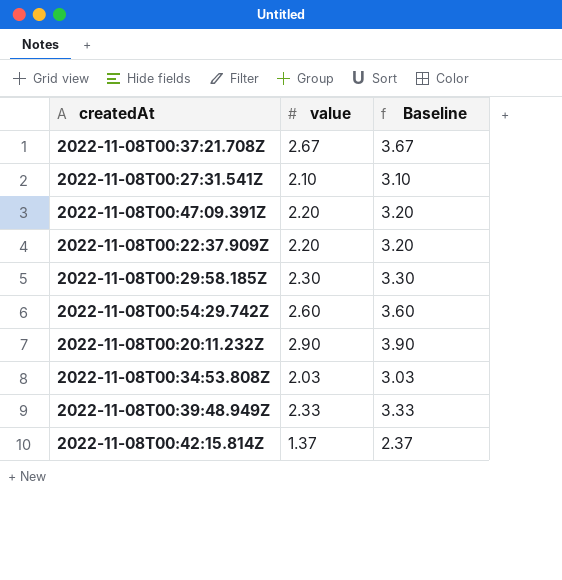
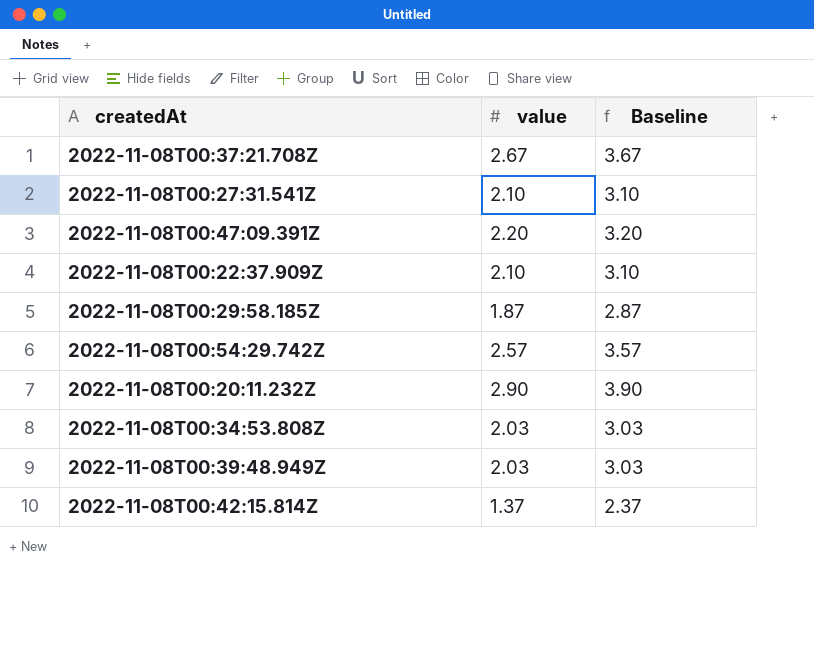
2022-11-08T00:22:37.909Z | value: 2.20 -> 2.10
2022-11-08T00:22:37.909Z | Baseline: 3.20 -> 3.10
2022-11-08T00:29:58.185Z | value: 2.30 -> 1.87
2022-11-08T00:29:58.185Z | Baseline: 3.30 -> 2.87
2022-11-08T00:54:29.742Z | value: 2.60 -> 2.57
2022-11-08T00:54:29.742Z | Baseline: 3.60 -> 3.57
2022-11-08T00:39:48.949Z | value: 2.33 -> 2.03
2022-11-08T00:39:48.949Z | Baseline: 3.33 -> 3.03

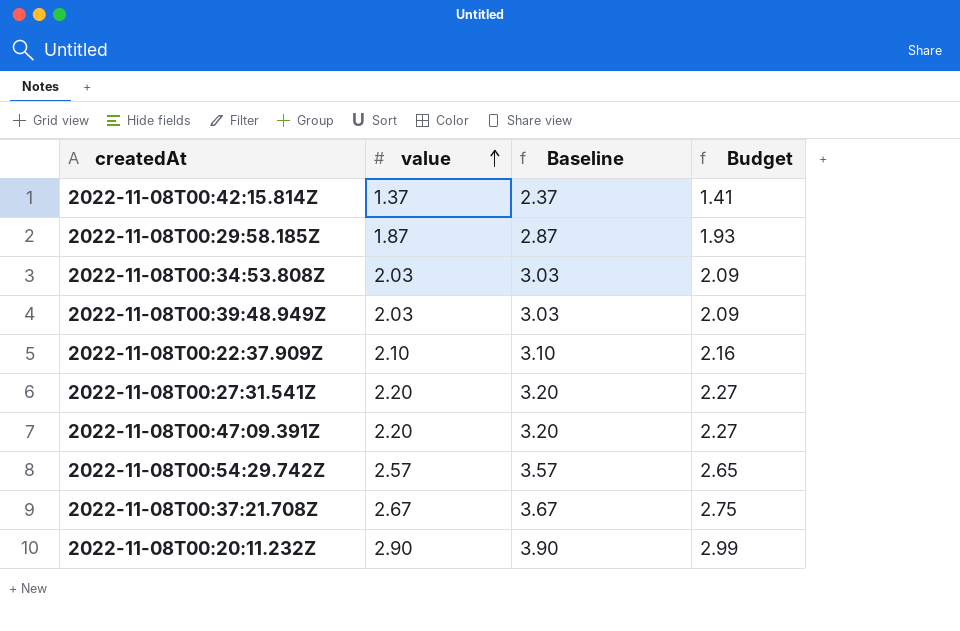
row order: none -> value ascending
column Budget | formula: none -> [value] * 1.03
2022-11-08T00:27:31.541Z | value: 2.10 -> 2.20
2022-11-08T00:27:31.541Z | Baseline: 3.10 -> 3.20

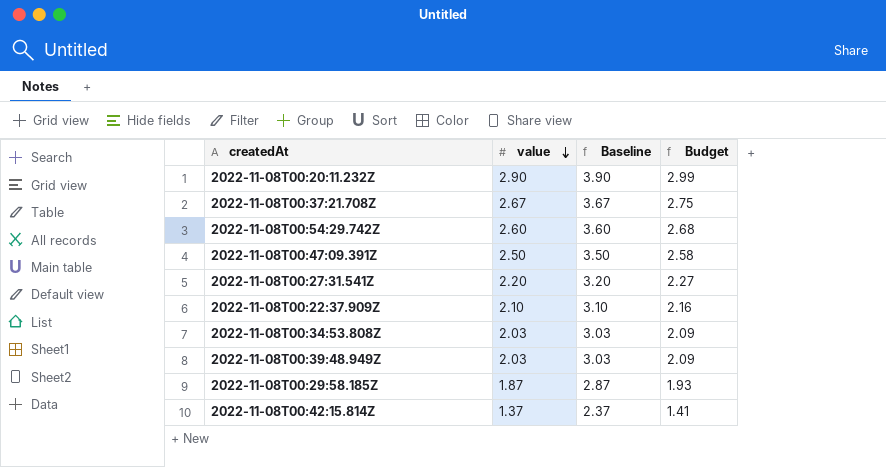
row order: value ascending -> value descending
2022-11-08T00:54:29.742Z | value: 2.57 -> 2.60
2022-11-08T00:54:29.742Z | Baseline: 3.57 -> 3.60
2022-11-08T00:54:29.742Z | Budget: 2.65 -> 2.68
2022-11-08T00:47:09.391Z | value: 2.20 -> 2.50
2022-11-08T00:47:09.391Z | Baseline: 3.20 -> 3.50
2022-11-08T00:47:09.391Z | Budget: 2.27 -> 2.58

